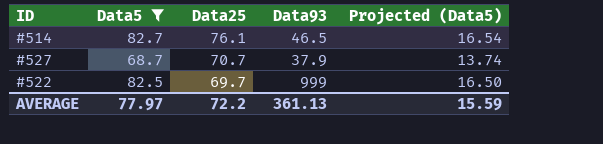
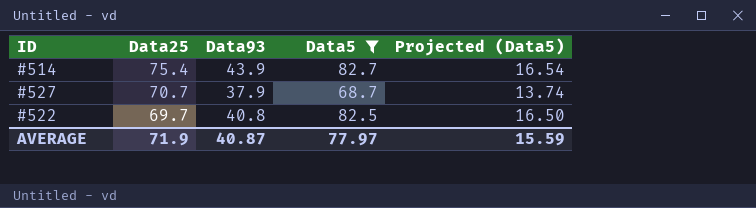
column Data5 | position: 2 -> 4
#514 | Data25: 76.1 -> 75.4
#514 | Data93: 46.5 -> 43.9
#522 | Data93: 999 -> 40.8
AVERAGE | Data25: 72.2 -> 71.9
AVERAGE | Data93: 361.13 -> 40.87

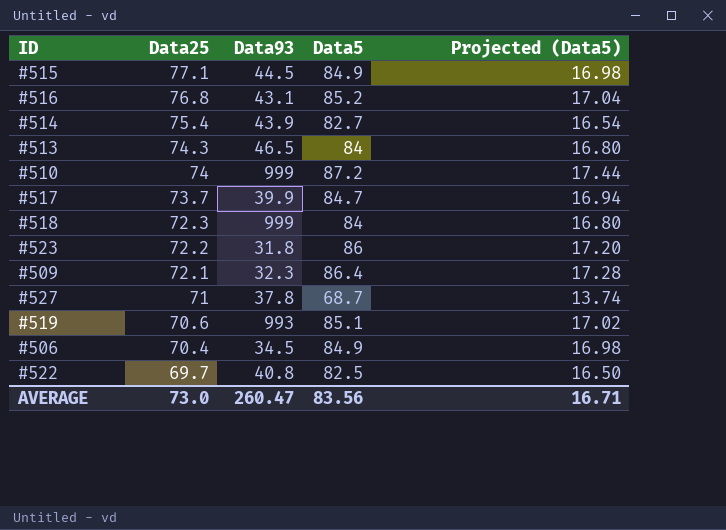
filter: Data5 <= 82.7 -> none
#527 | Data25: 70.7 -> 71
#527 | Data93: 37.9 -> 37.8
AVERAGE | Data25: 71.9 -> 73.0
AVERAGE | Data93: 40.87 -> 260.47
AVERAGE | Data5: 77.97 -> 83.56
AVERAGE | Projected (Data5): 15.59 -> 16.71

